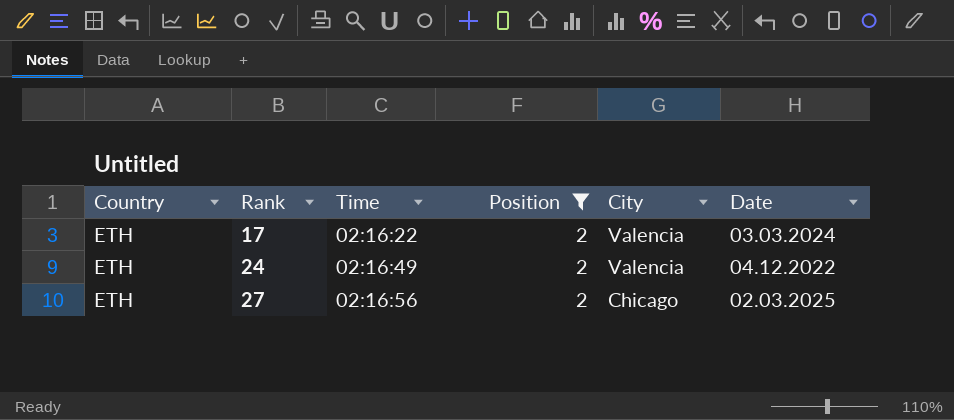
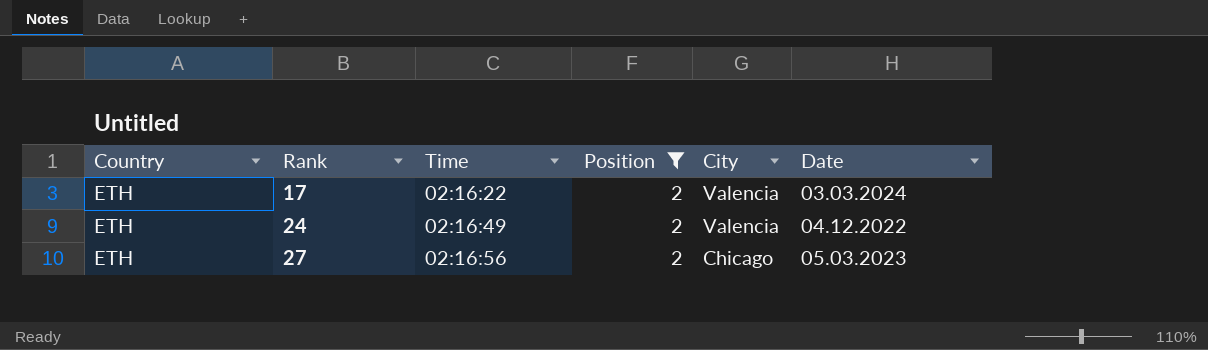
27 | Date: 02.03.2025 -> 05.03.2023

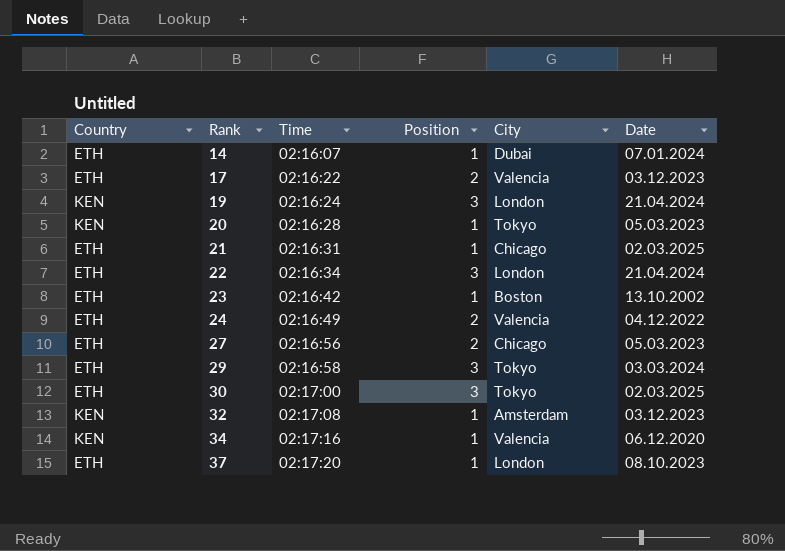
filter: Position = 2 -> none
17 | Date: 03.03.2024 -> 03.12.2023

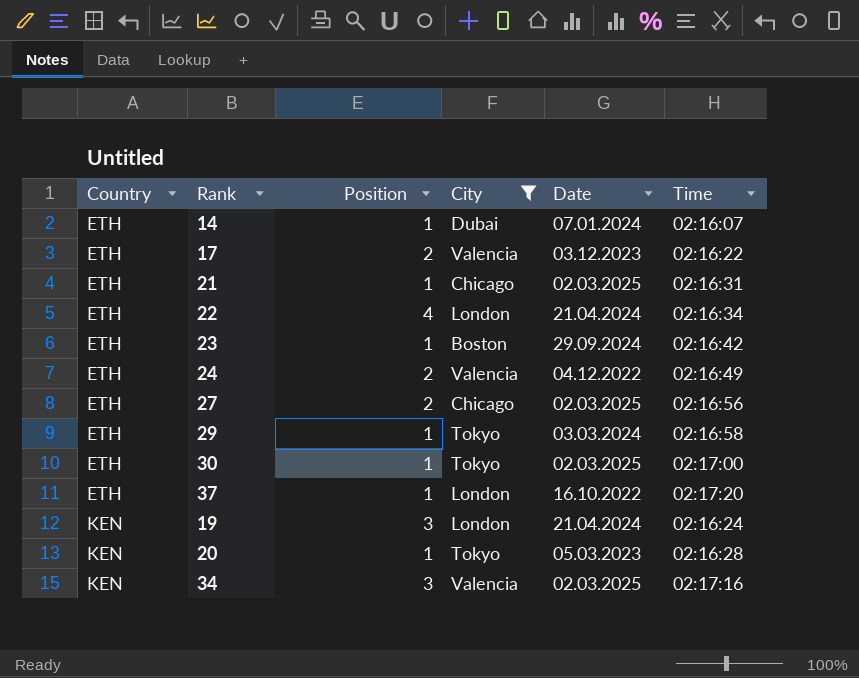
filter: none -> City != Amsterdam
row order: Rank ascending -> Country ascending
column Time | position: 3 -> 6
22 | Position: 3 -> 4
23 | Date: 13.10.2002 -> 29.09.2024
27 | Date: 05.03.2023 -> 02.03.2025
29 | Position: 3 -> 1
30 | Position: 3 -> 1
37 | Date: 08.10.2023 -> 16.10.2022
34 | Position: 1 -> 3
34 | Date: 06.12.2020 -> 02.03.2025

